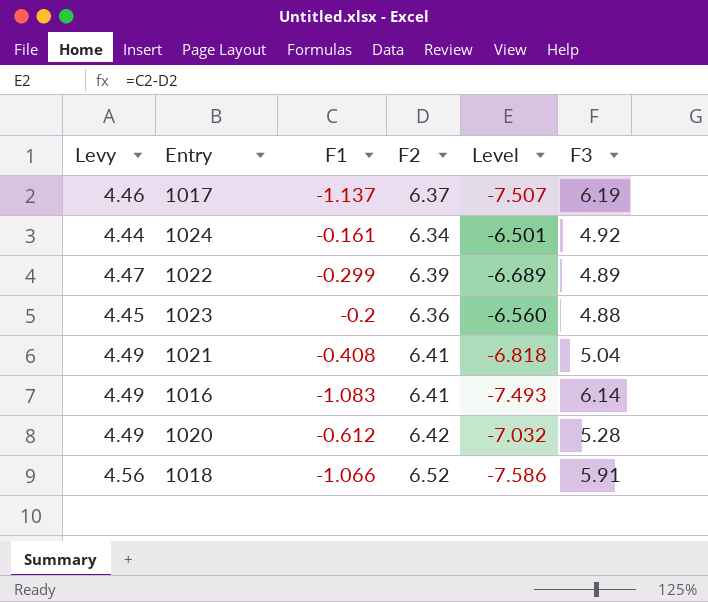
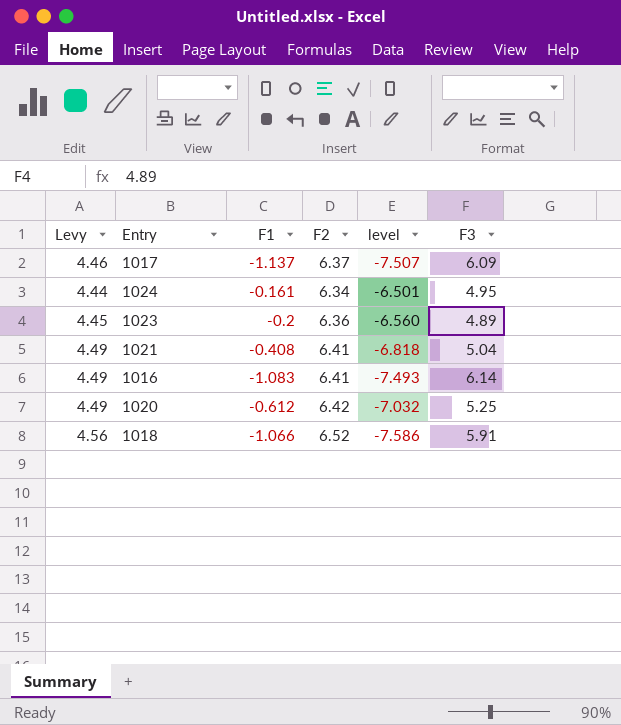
column name: Level -> level
row 1022: 4.47 | -0.299 | 6.39 | -6.689 | 4.89 -> none
1017 | F3: 6.19 -> 6.09
1024 | F3: 4.92 -> 4.95
1023 | F3: 4.88 -> 4.89
1020 | F3: 5.28 -> 5.25

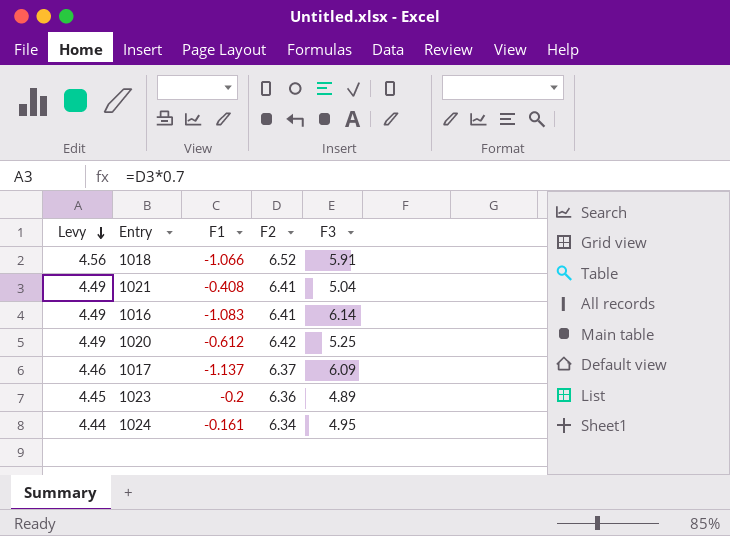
row order: none -> Levy descending
column level | formula: [F1] - [F2] -> none

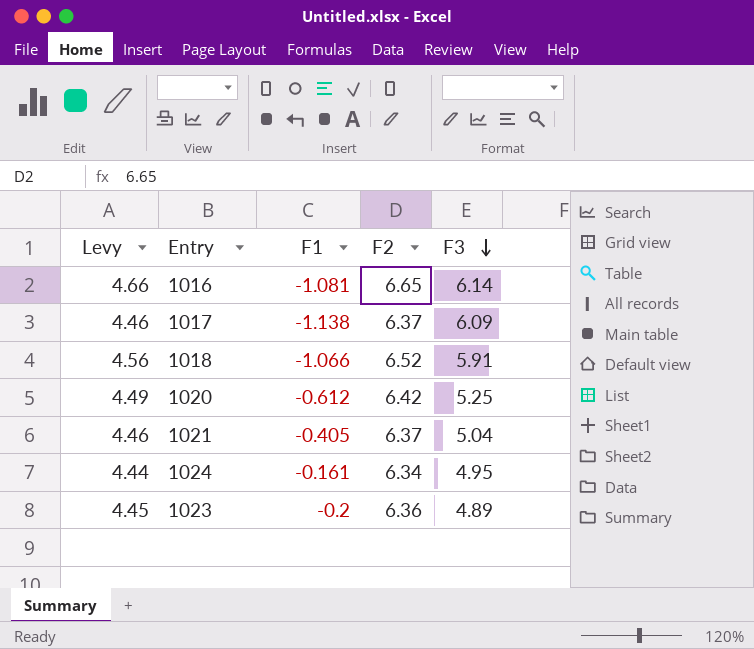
row order: Levy descending -> F3 descending
1016 | Levy: 4.49 -> 4.66
1016 | F1: -1.083 -> -1.081
1016 | F2: 6.41 -> 6.65
1017 | F1: -1.137 -> -1.138
1021 | Levy: 4.49 -> 4.46
1021 | F1: -0.408 -> -0.405
1021 | F2: 6.41 -> 6.37

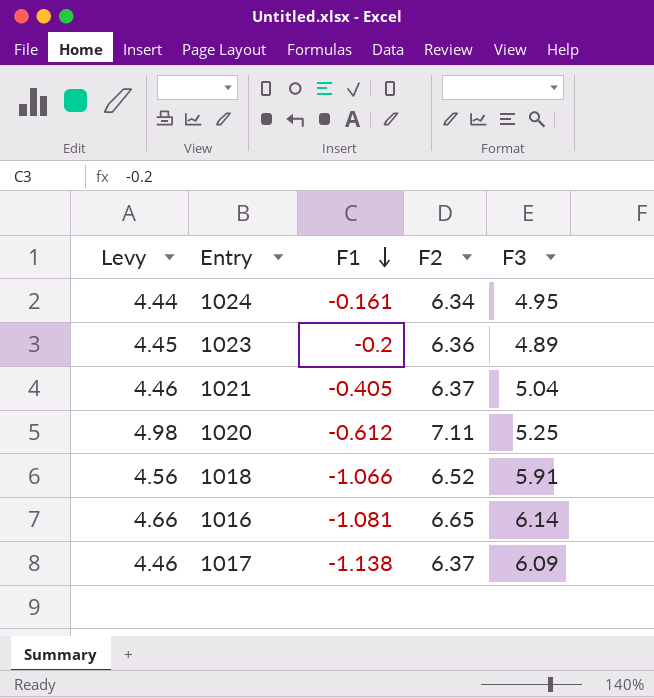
row order: F3 descending -> F1 descending
1020 | Levy: 4.49 -> 4.98
1020 | F2: 6.42 -> 7.11

